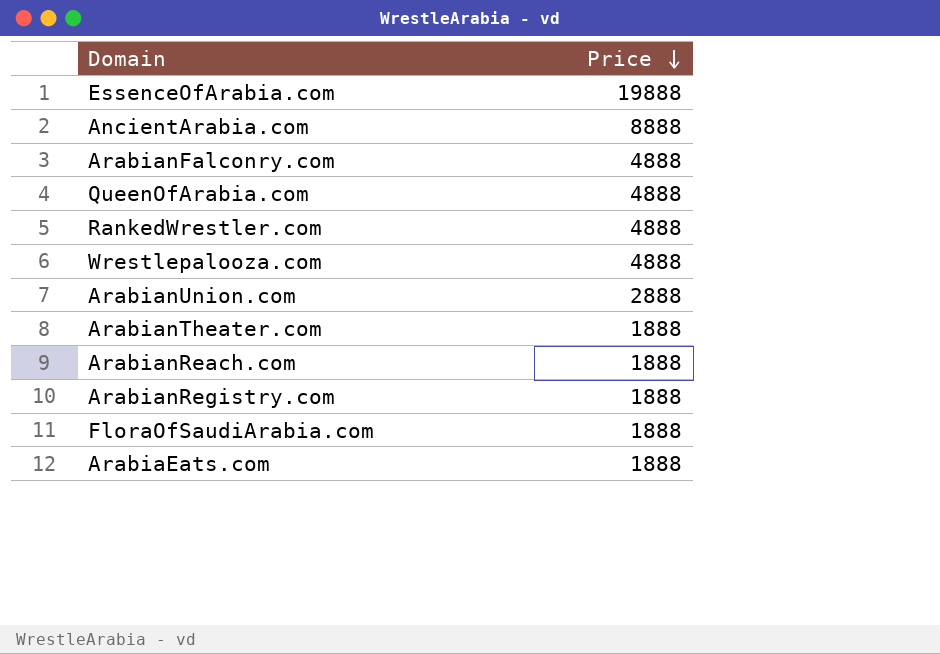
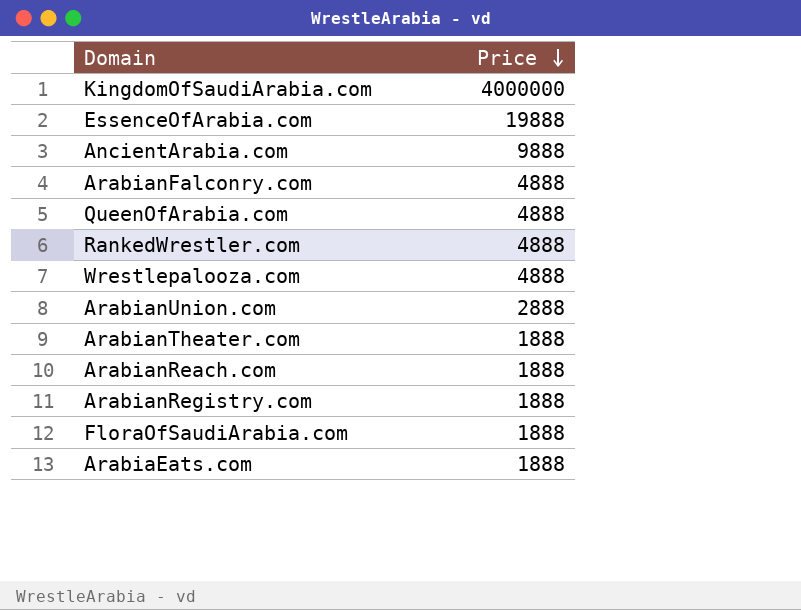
row KingdomOfSaudiArabia.com: none -> 4000000
AncientArabia.com | Price: 8888 -> 9888

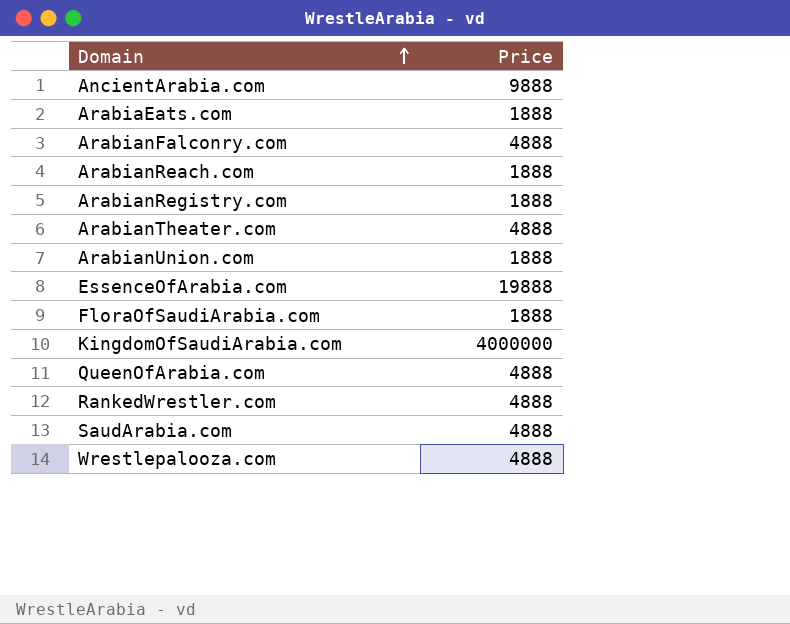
row order: Price descending -> Domain ascending
ArabianTheater.com | Price: 1888 -> 4888
ArabianUnion.com | Price: 2888 -> 1888
row SaudArabia.com: none -> 4888

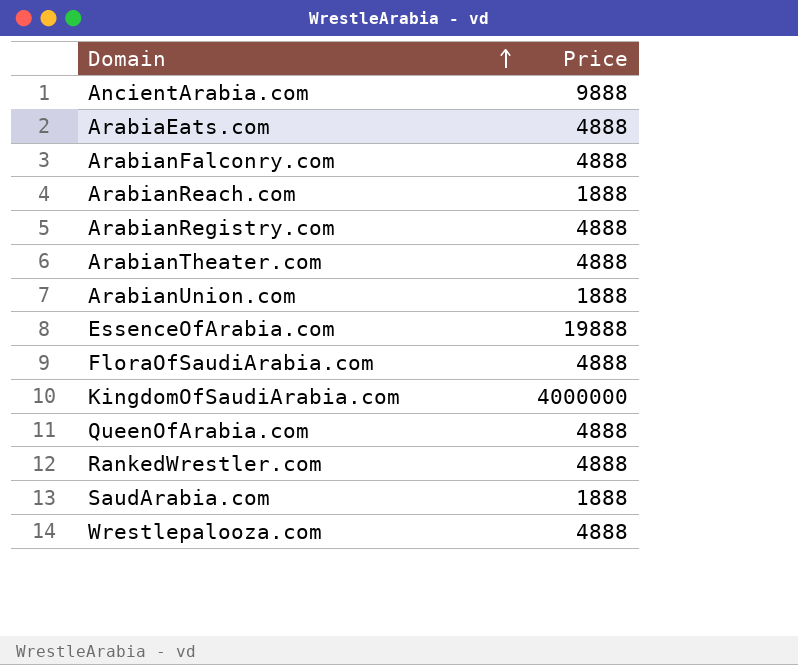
ArabiaEats.com | Price: 1888 -> 4888
ArabianRegistry.com | Price: 1888 -> 4888
FloraOfSaudiArabia.com | Price: 1888 -> 4888
SaudArabia.com | Price: 4888 -> 1888

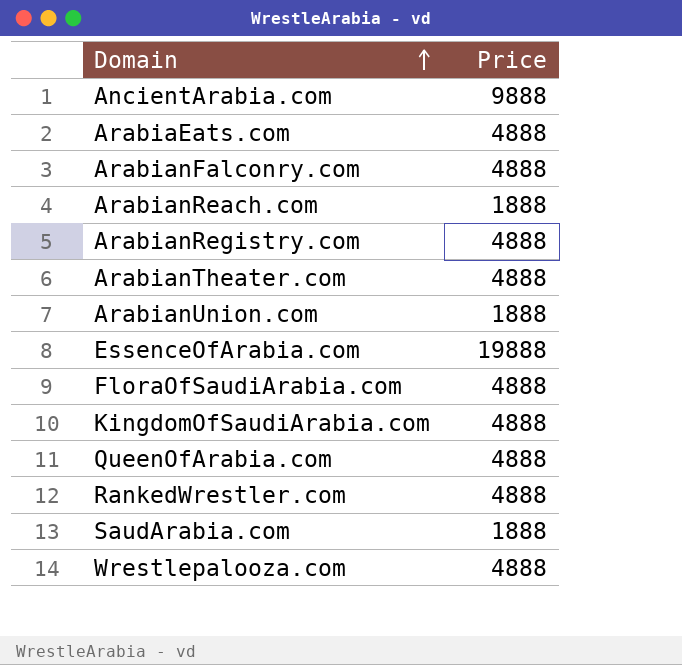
KingdomOfSaudiArabia.com | Price: 4000000 -> 4888

